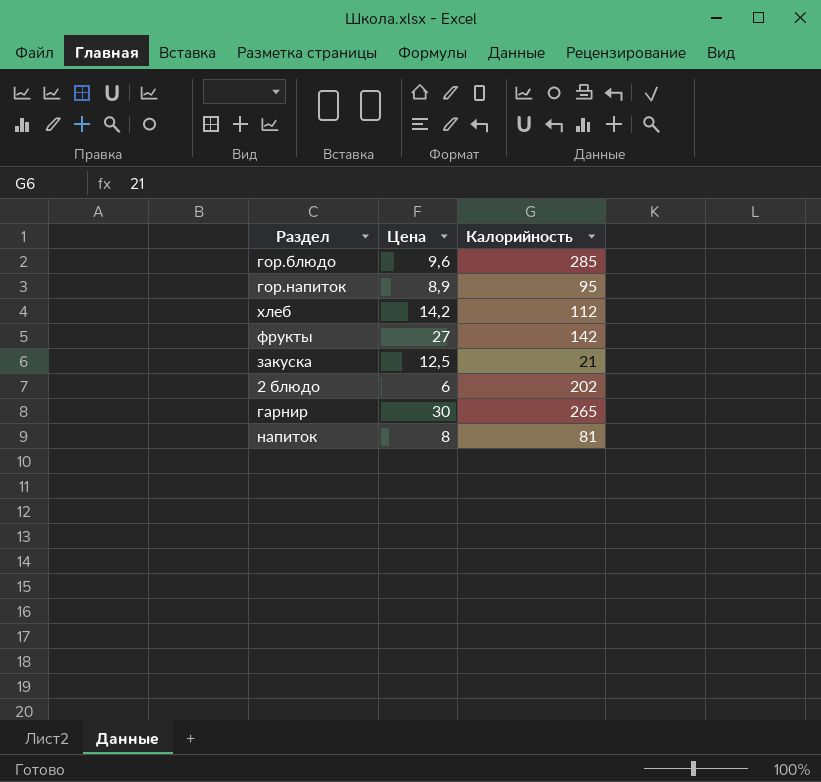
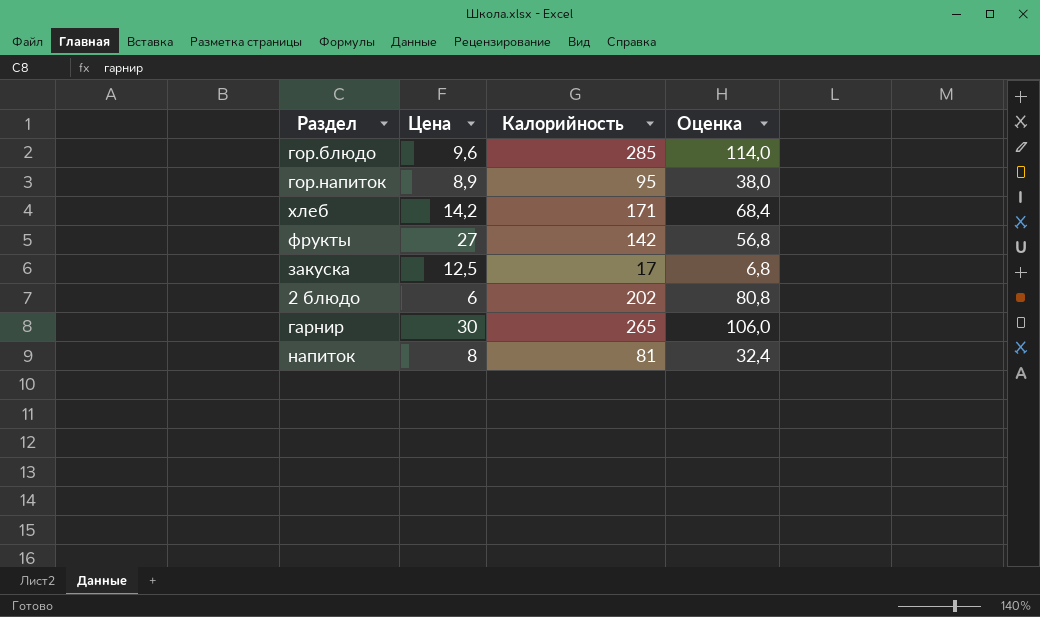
column Оценка | formula: none -> [Калорийность] * 0,4
хлеб | Калорийность: 112 -> 171
закуска | Калорийность: 21 -> 17

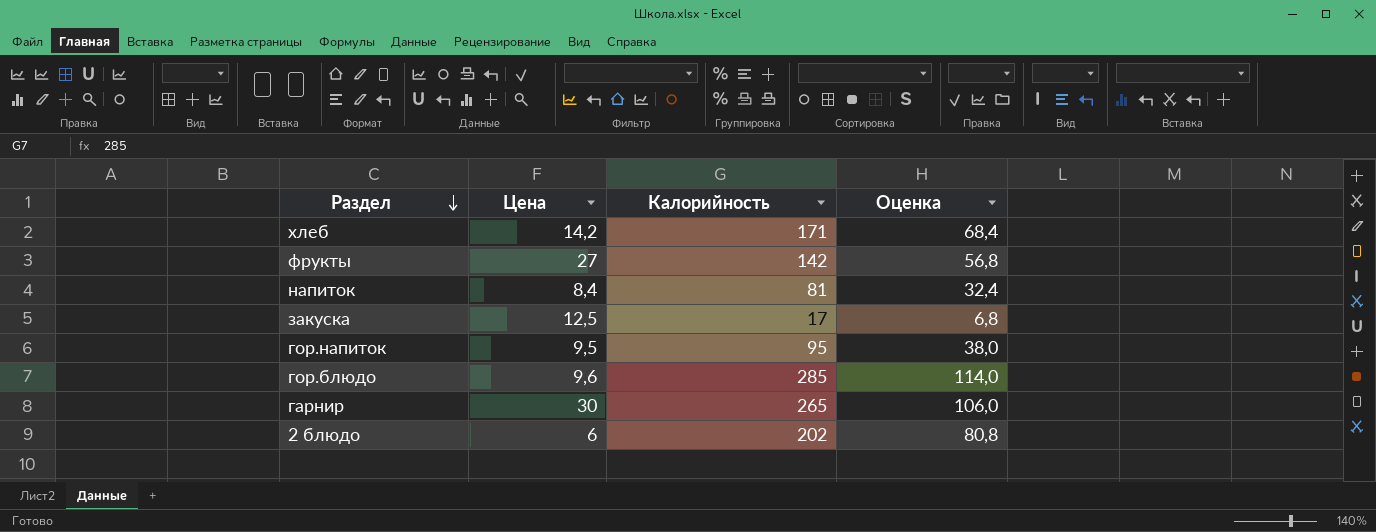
row order: none -> Раздел descending
напиток | Цена: 8 -> 8,4
гор.напиток | Цена: 8,9 -> 9,5

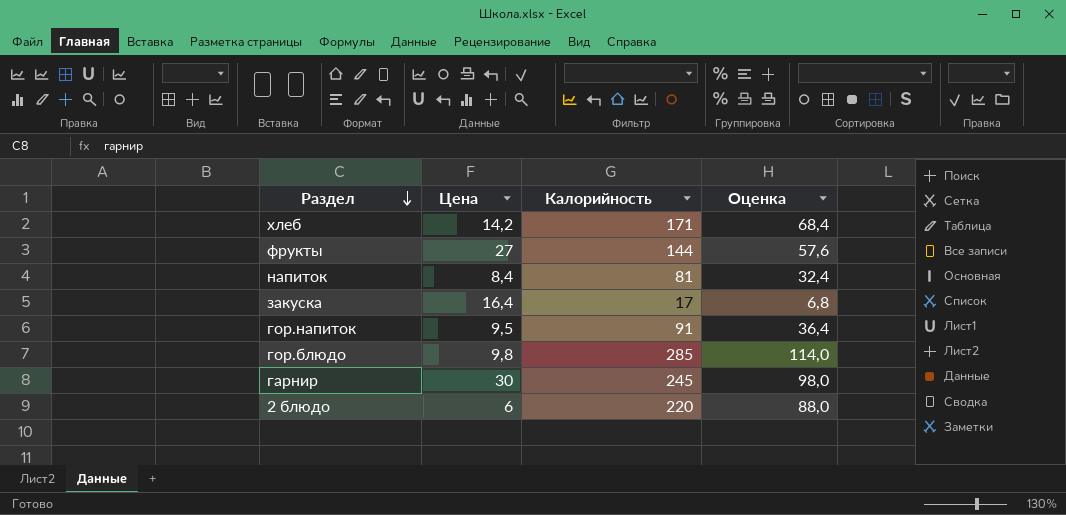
фрукты | Калорийность: 142 -> 144
фрукты | Оценка: 56,8 -> 57,6
закуска | Цена: 12,5 -> 16,4
гор.напиток | Калорийность: 95 -> 91
гор.напиток | Оценка: 38,0 -> 36,4
гор.блюдо | Цена: 9,6 -> 9,8
гарнир | Калорийность: 265 -> 245
гарнир | Оценка: 106,0 -> 98,0
2 блюдо | Калорийность: 202 -> 220
2 блюдо | Оценка: 80,8 -> 88,0

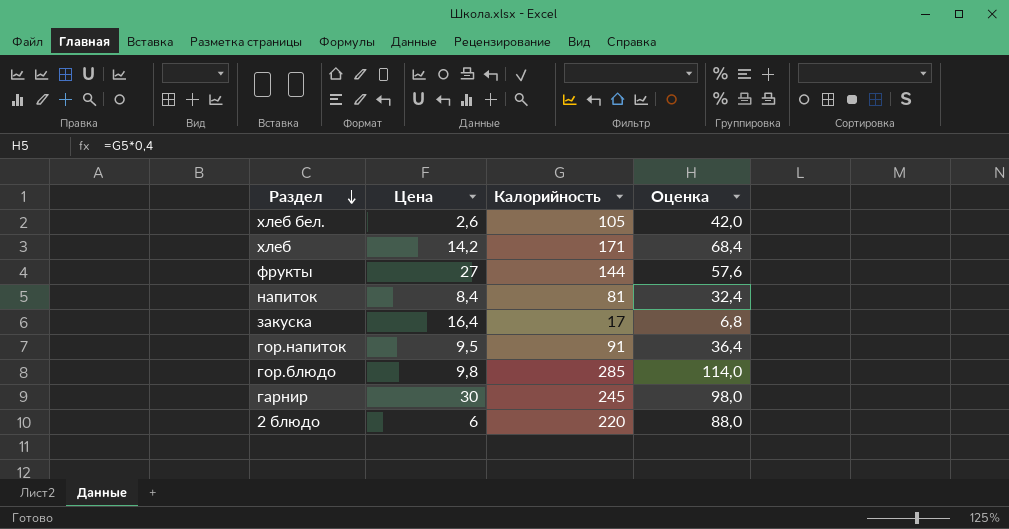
row хлеб бел.: none -> 2,6 | 105 | 42,0

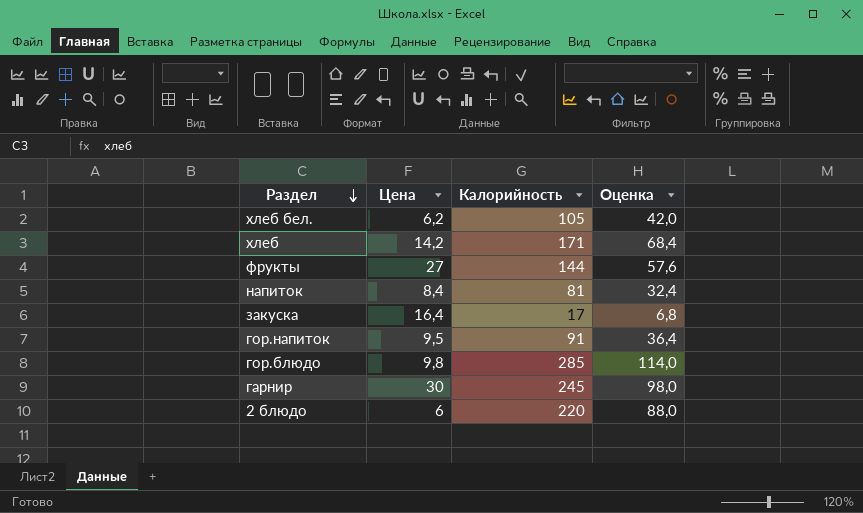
хлеб бел. | Цена: 2,6 -> 6,2

